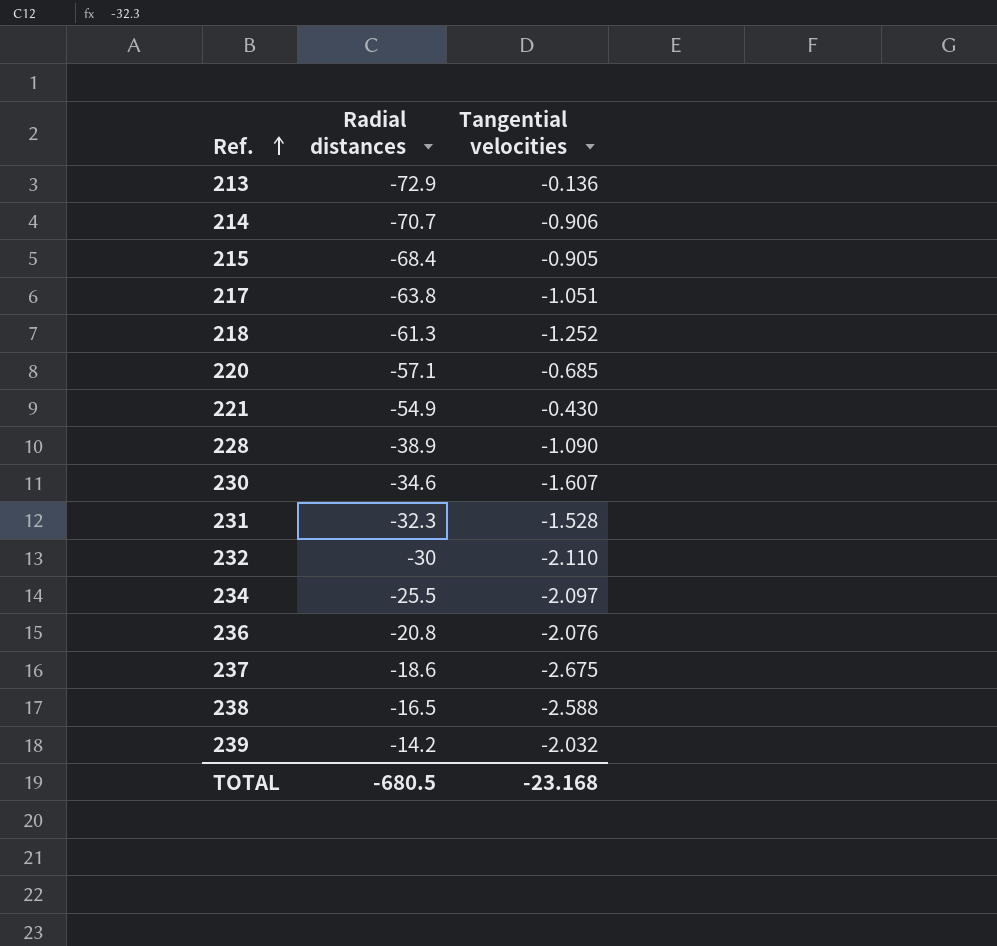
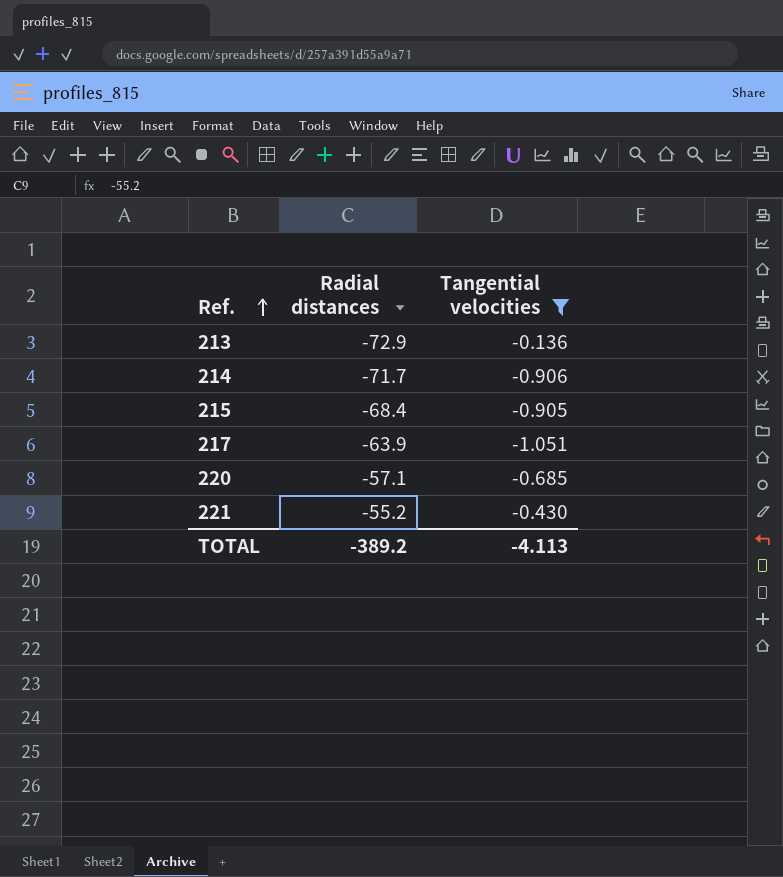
filter: none -> Tangential velocities >= -1.051
214 | Radial distances: -70.7 -> -71.7
217 | Radial distances: -63.8 -> -63.9
221 | Radial distances: -54.9 -> -55.2
TOTAL | Radial distances: -680.5 -> -389.2
TOTAL | Tangential velocities: -23.168 -> -4.113

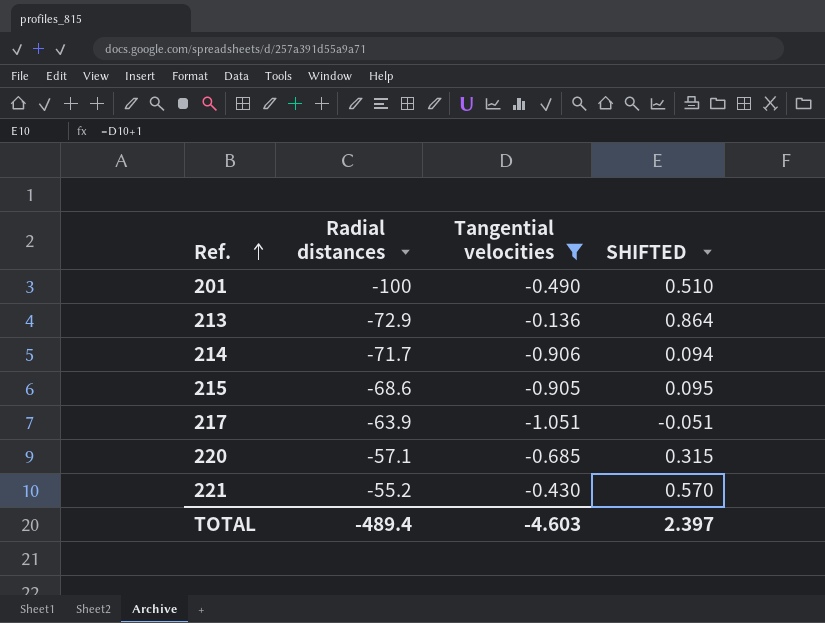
column SHIFTED | formula: none -> [Tangential velocities] + 1
row 201: none -> -100 | -0.490 | 0.510
215 | Radial distances: -68.4 -> -68.6
TOTAL | Radial distances: -389.2 -> -489.4
TOTAL | Tangential velocities: -4.113 -> -4.603

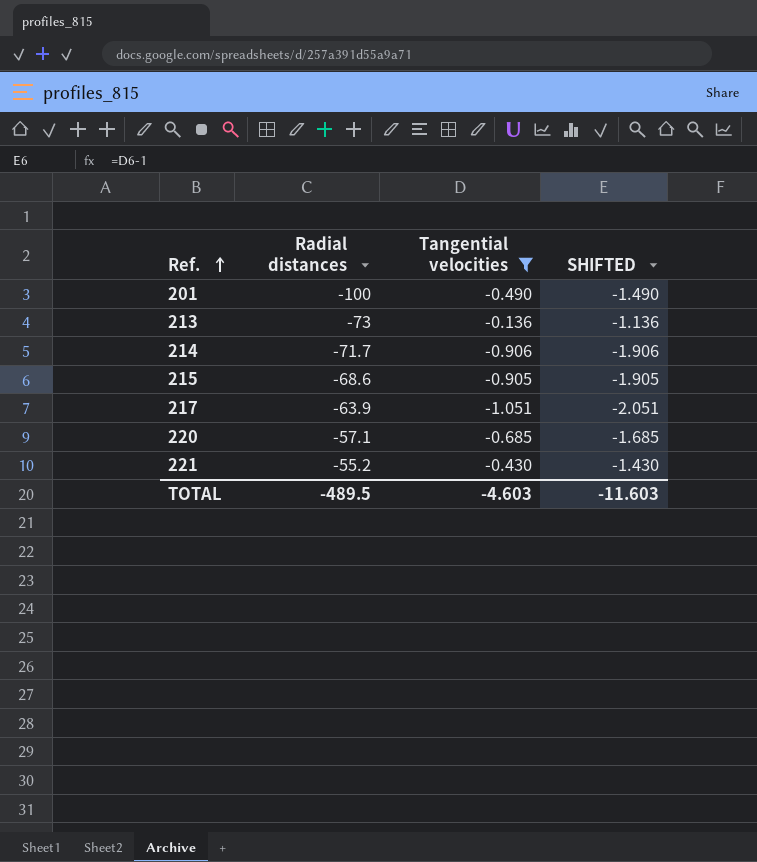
column SHIFTED | formula: [Tangential velocities] + 1 -> [Tangential velocities] - 1
213 | Radial distances: -72.9 -> -73
TOTAL | Radial distances: -489.4 -> -489.5
TOTAL | SHIFTED: 2.397 -> -11.603

